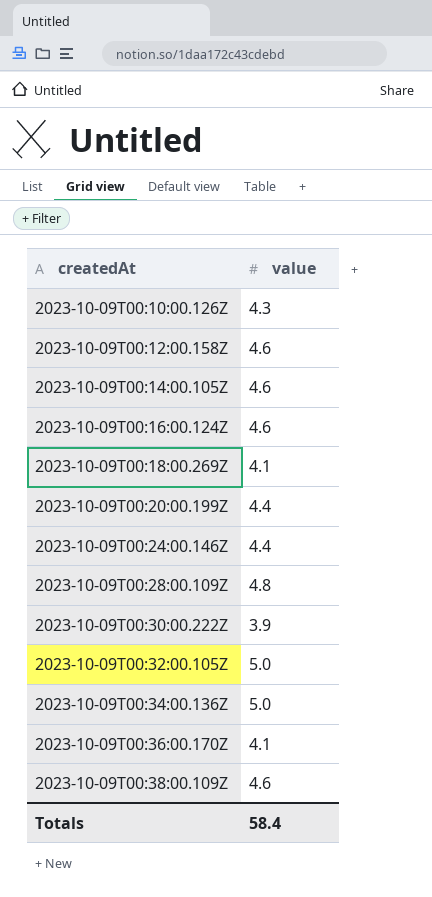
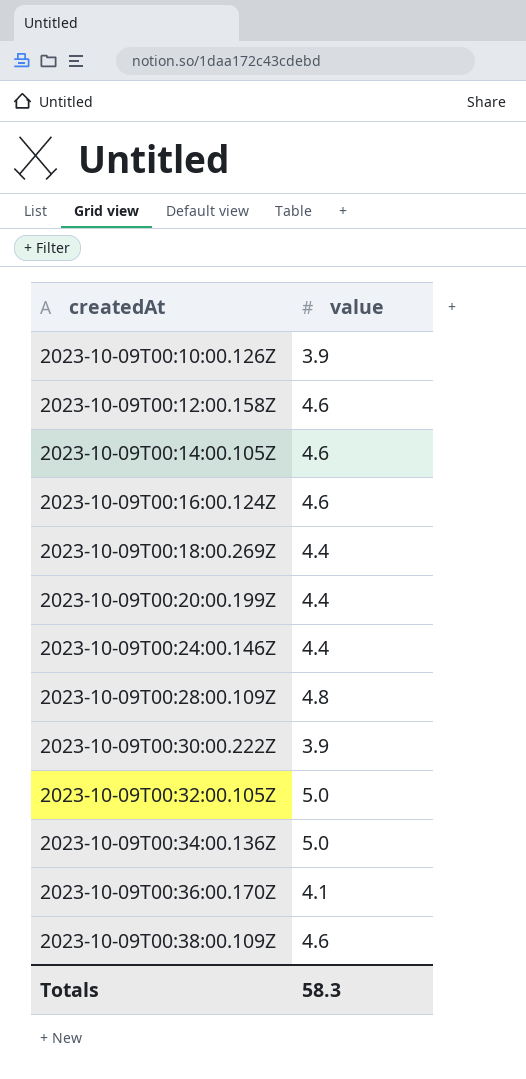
2023-10-09T00:10:00.126Z | value: 4.3 -> 3.9
2023-10-09T00:18:00.269Z | value: 4.1 -> 4.4
Totals | value: 58.4 -> 58.3

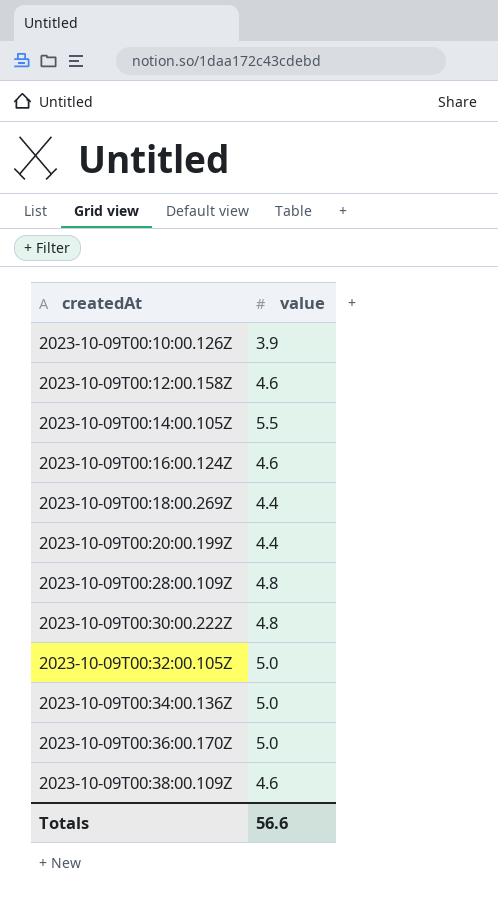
row 2023-10-09T00:24:00.146Z: 4.4 -> none
2023-10-09T00:14:00.105Z | value: 4.6 -> 5.5
2023-10-09T00:30:00.222Z | value: 3.9 -> 4.8
2023-10-09T00:36:00.170Z | value: 4.1 -> 5.0
Totals | value: 58.3 -> 56.6

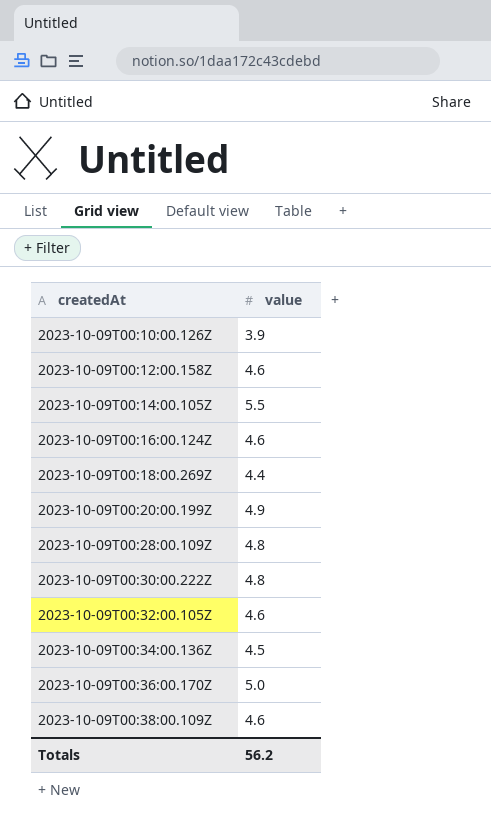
2023-10-09T00:20:00.199Z | value: 4.4 -> 4.9
2023-10-09T00:32:00.105Z | value: 5.0 -> 4.6
2023-10-09T00:34:00.136Z | value: 5.0 -> 4.5
Totals | value: 56.6 -> 56.2

